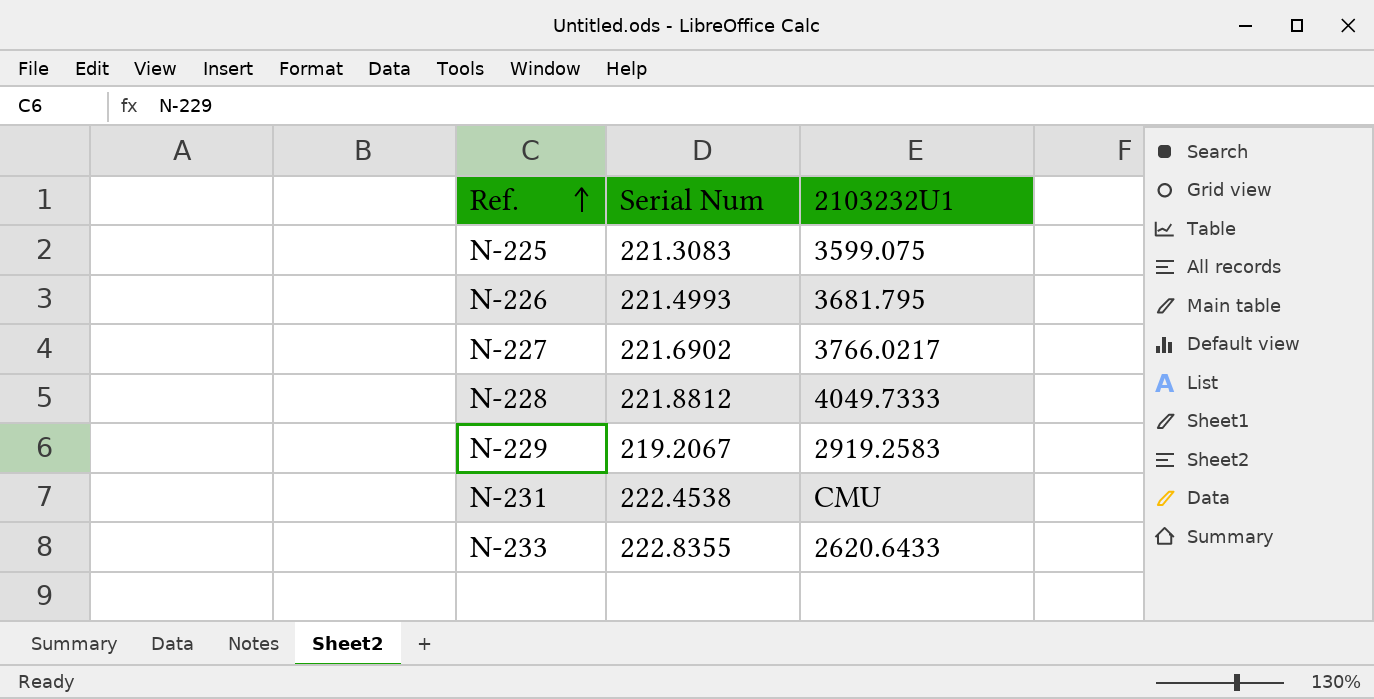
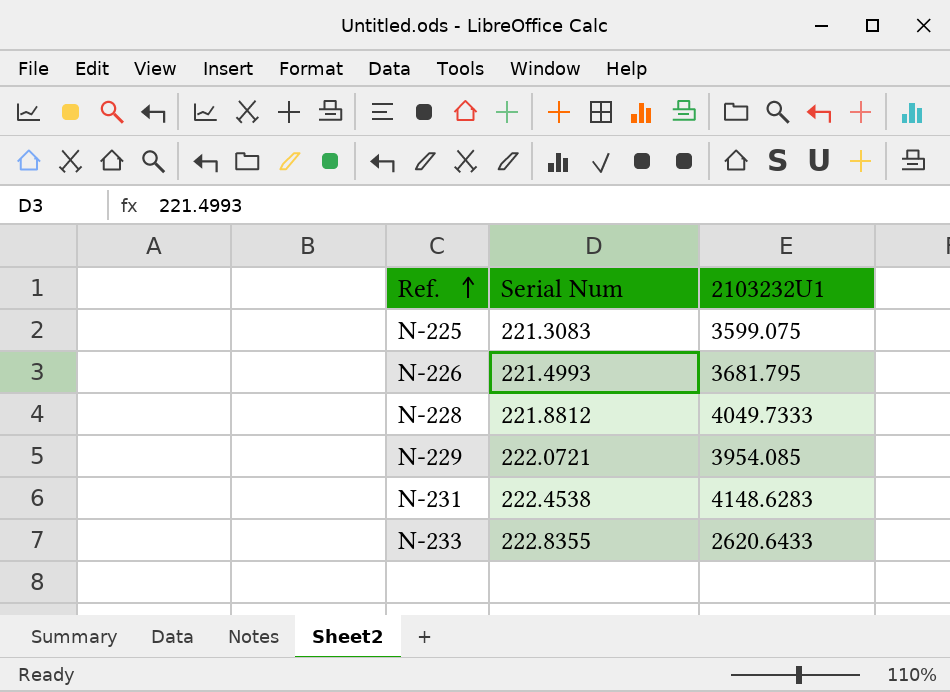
row N-227: 221.6902 | 3766.0217 -> none
N-229 | Serial Num: 219.2067 -> 222.0721
N-229 | 2103232U1: 2919.2583 -> 3954.085
N-231 | 2103232U1: CMU -> 4148.6283

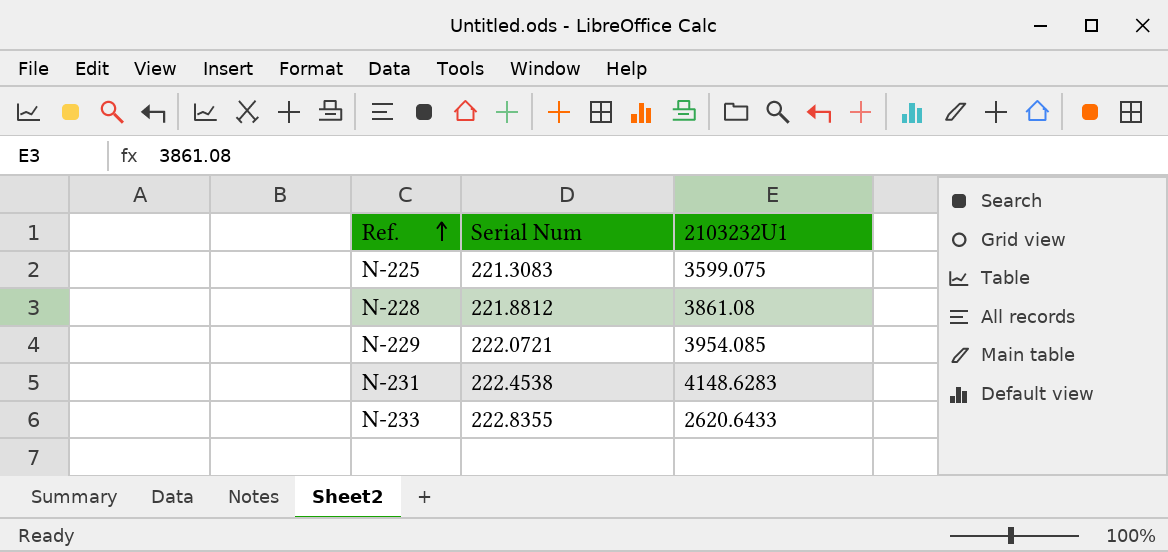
row N-226: 221.4993 | 3681.795 -> none
N-228 | 2103232U1: 4049.7333 -> 3861.08

